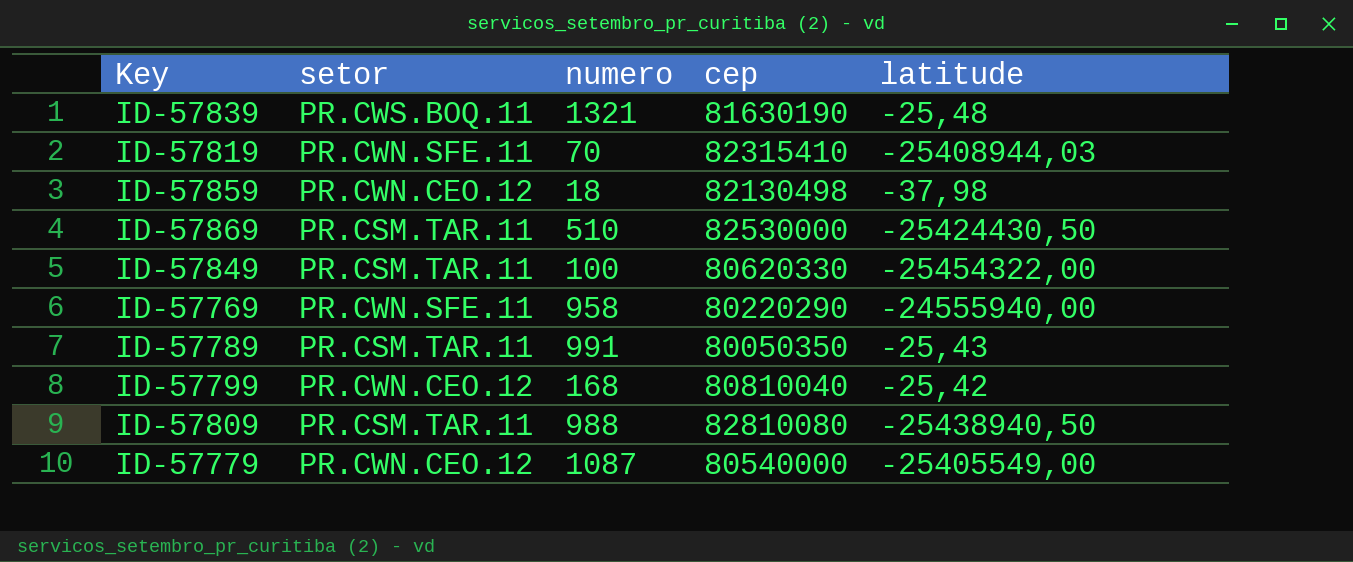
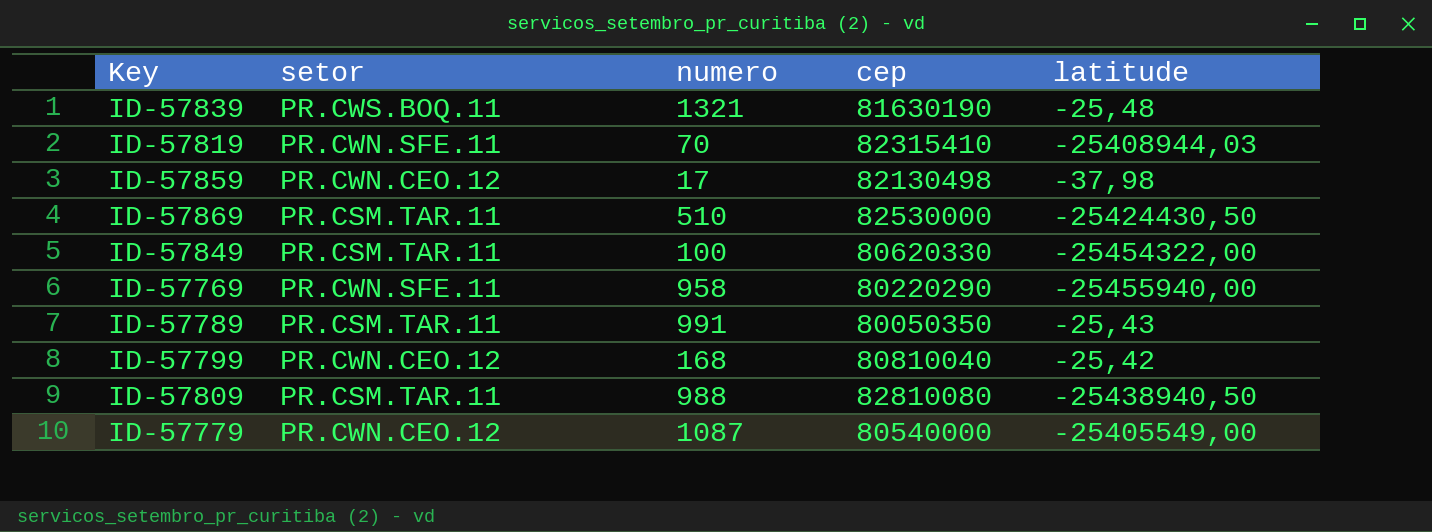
ID-57859 | numero: 18 -> 17
ID-57769 | latitude: -24555940,00 -> -25455940,00

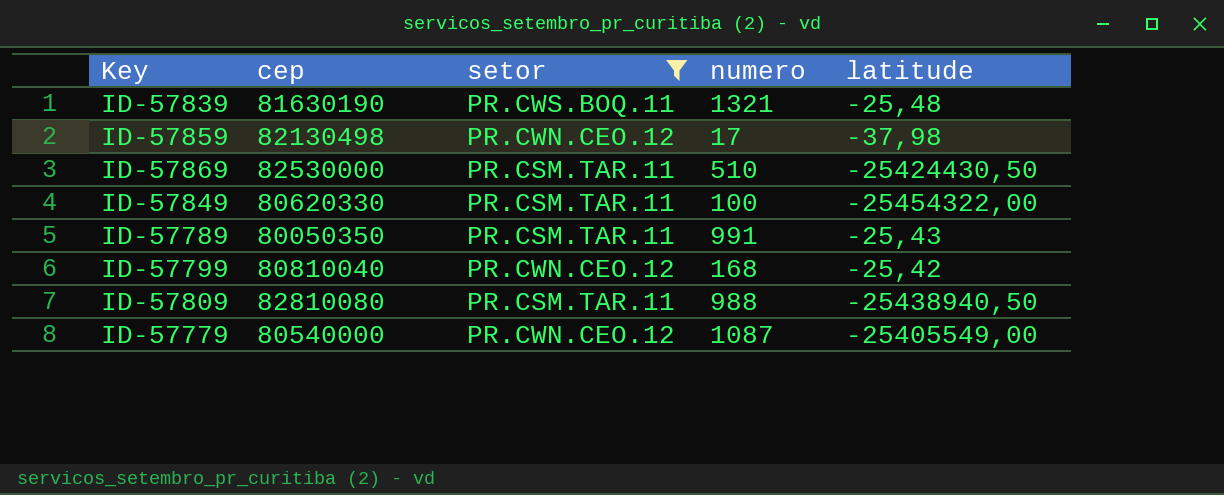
filter: none -> setor != PR.CWN.SFE.11
column cep | position: 4 -> 2

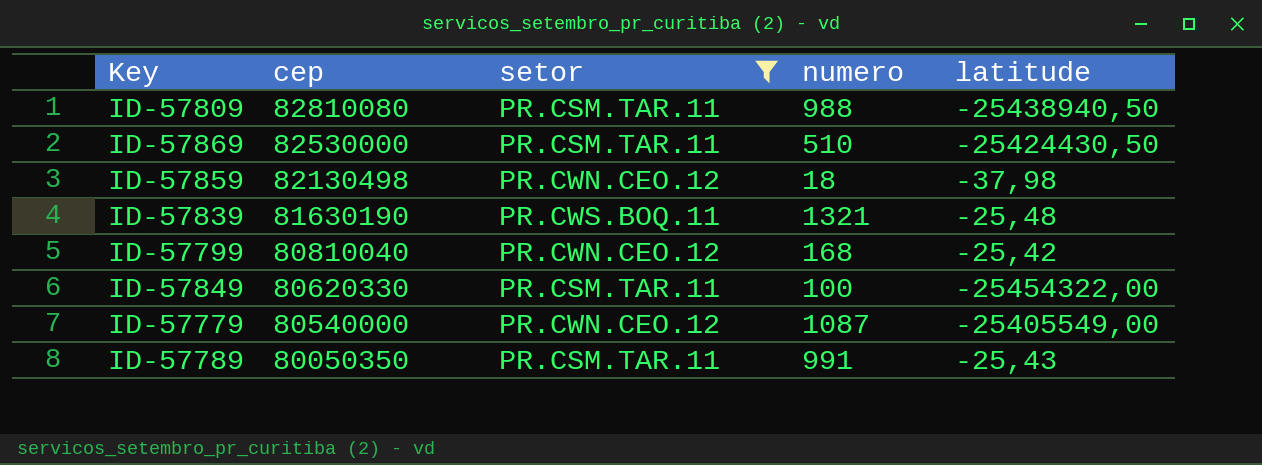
row order: none -> cep descending
ID-57859 | numero: 17 -> 18

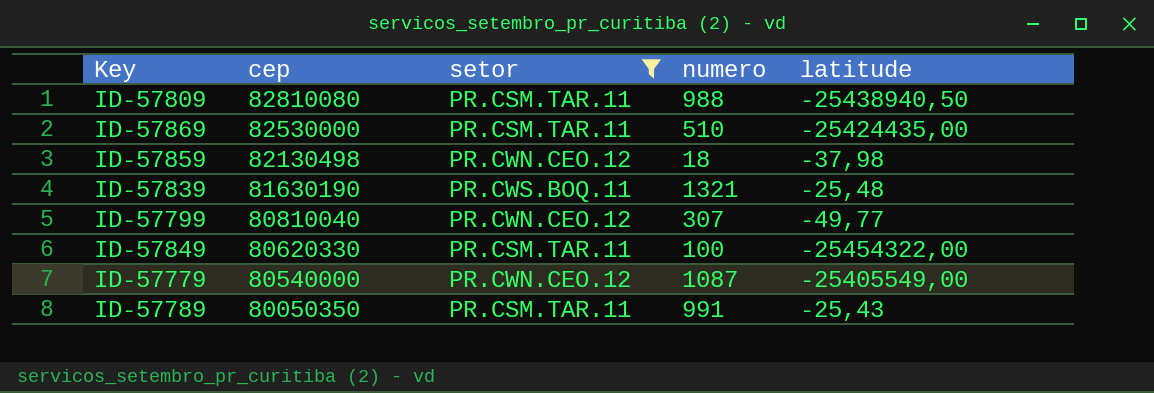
ID-57869 | latitude: -25424430,50 -> -25424435,00
ID-57799 | numero: 168 -> 307
ID-57799 | latitude: -25,42 -> -49,77

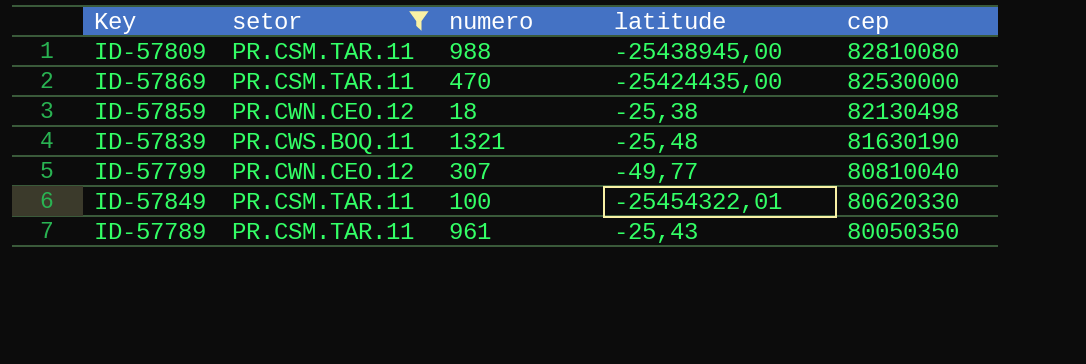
column cep | position: 2 -> 5
row ID-57779: 80540000 | PR.CWN.CEO.12 | 1087 | -25405549,00 -> none
ID-57809 | latitude: -25438940,50 -> -25438945,00
ID-57869 | numero: 510 -> 470
ID-57859 | latitude: -37,98 -> -25,38
ID-57849 | latitude: -25454322,00 -> -25454322,01
ID-57789 | numero: 991 -> 961

